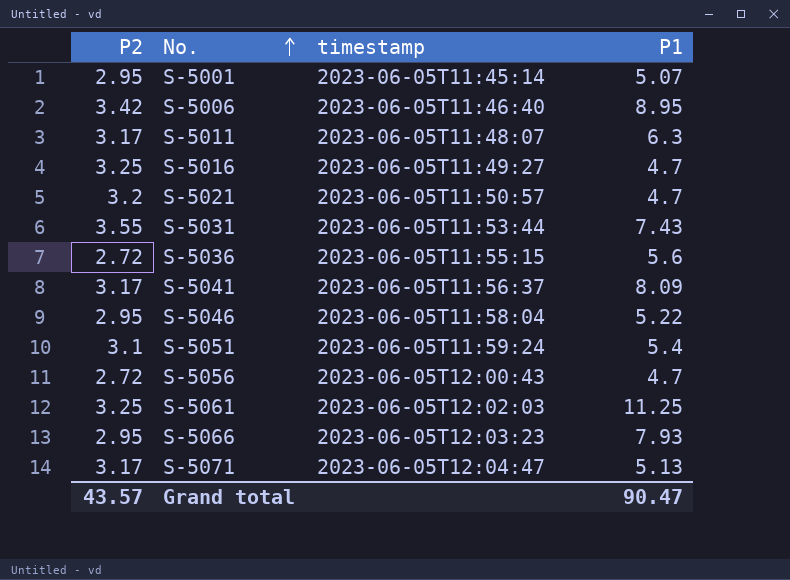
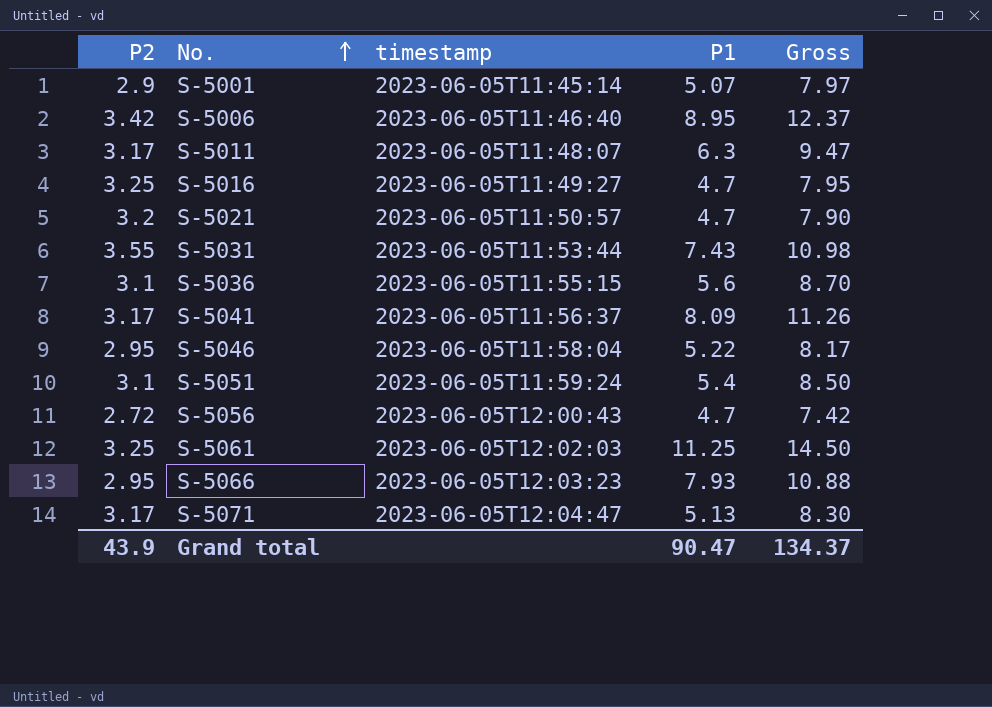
column Gross | formula: none -> [P2] + [P1]
S-5001 | P2: 2.95 -> 2.9
S-5036 | P2: 2.72 -> 3.1
Grand total | P2: 43.57 -> 43.9

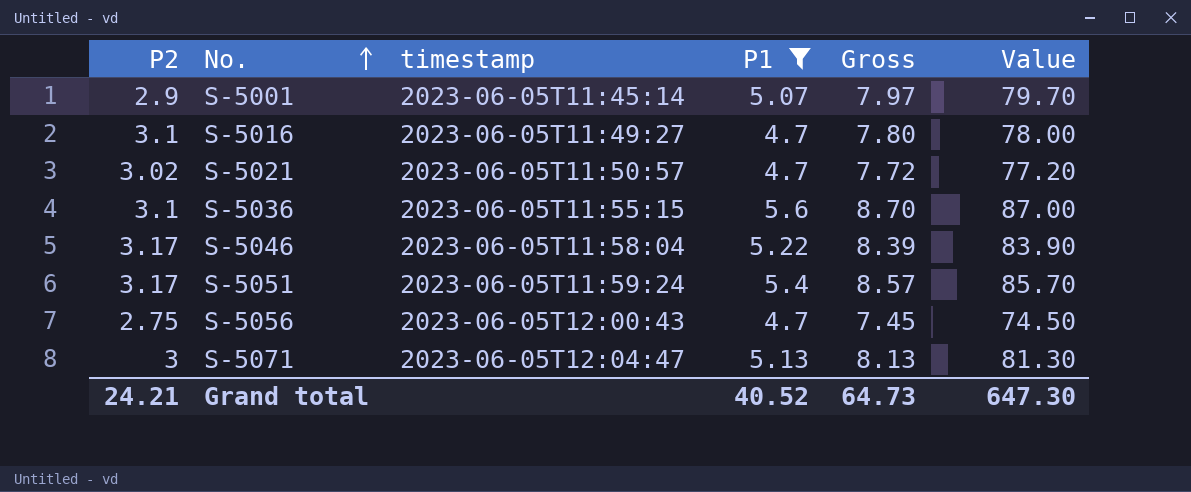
filter: none -> P1 <= 5.6
column Value | formula: none -> [Gross] * 10
S-5016 | P2: 3.25 -> 3.1
S-5016 | Gross: 7.95 -> 7.80
S-5021 | P2: 3.2 -> 3.02
S-5021 | Gross: 7.90 -> 7.72
S-5046 | P2: 2.95 -> 3.17
S-5046 | Gross: 8.17 -> 8.39
S-5051 | P2: 3.1 -> 3.17
S-5051 | Gross: 8.50 -> 8.57
S-5056 | P2: 2.72 -> 2.75
S-5056 | Gross: 7.42 -> 7.45
S-5071 | P2: 3.17 -> 3
S-5071 | Gross: 8.30 -> 8.13
Grand total | P2: 43.9 -> 24.21
Grand total | P1: 90.47 -> 40.52
Grand total | Gross: 134.37 -> 64.73

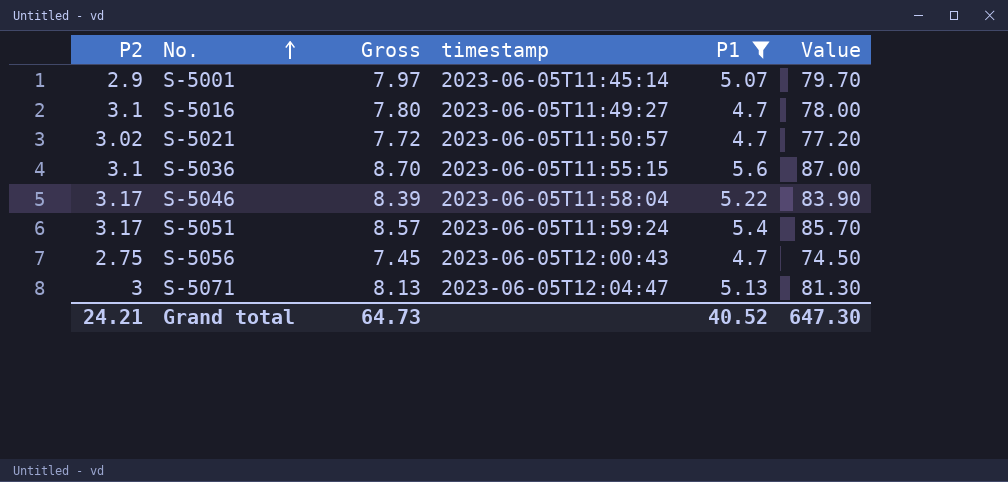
column Gross | position: 5 -> 3

